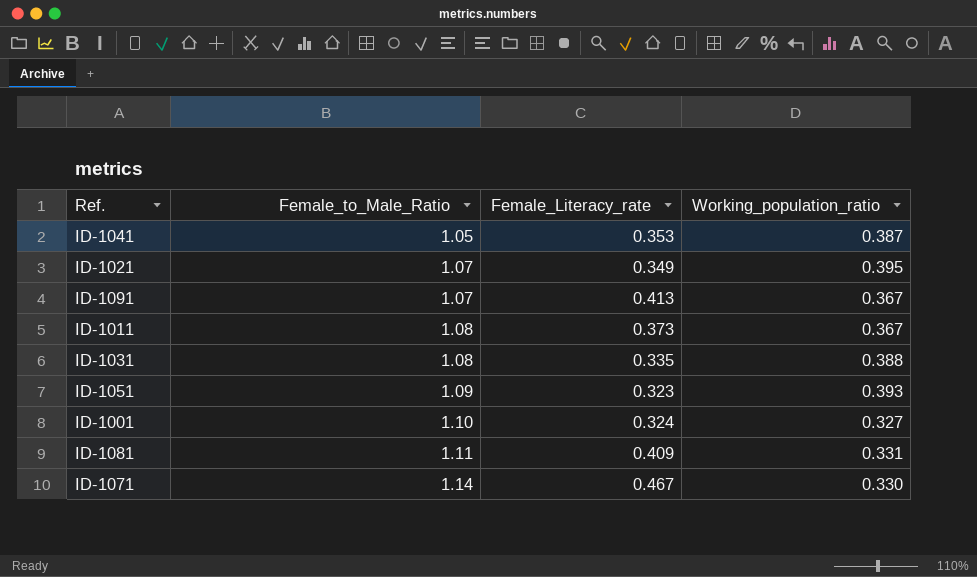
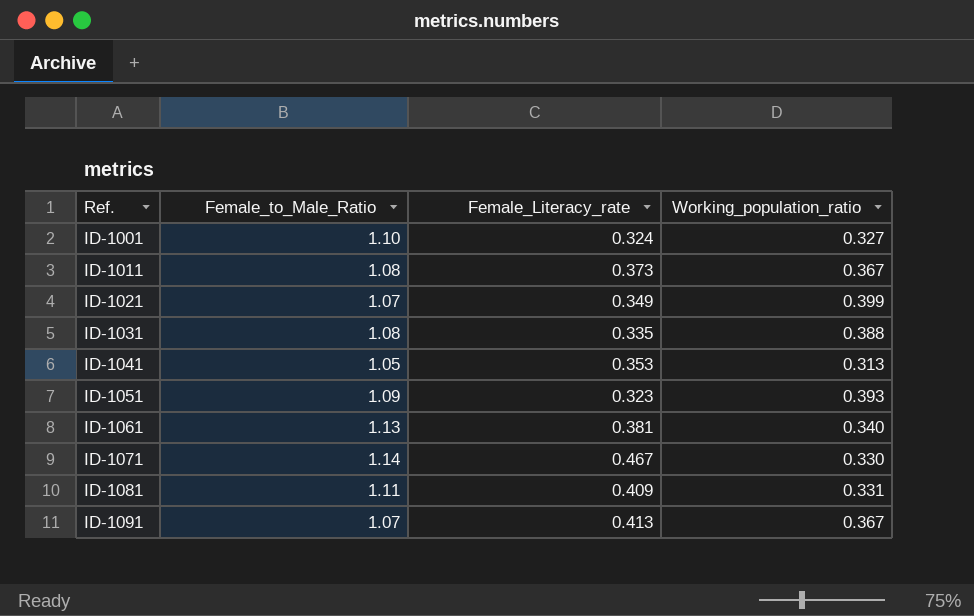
row order: Female_to_Male_Ratio ascending -> Ref. ascending
ID-1021 | Working_population_ratio: 0.395 -> 0.399
ID-1041 | Working_population_ratio: 0.387 -> 0.313
row ID-1061: none -> 1.13 | 0.381 | 0.340

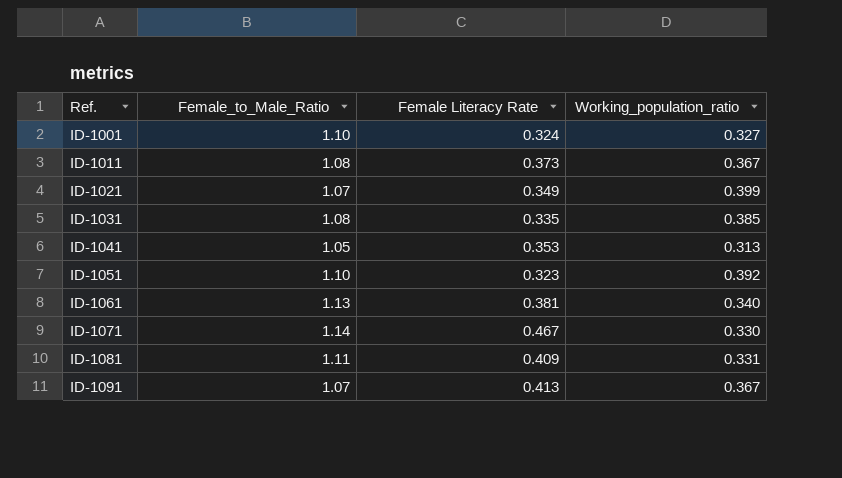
column name: Female_Literacy_rate -> Female Literacy Rate
ID-1031 | Working_population_ratio: 0.388 -> 0.385
ID-1051 | Female_to_Male_Ratio: 1.09 -> 1.10
ID-1051 | Working_population_ratio: 0.393 -> 0.392

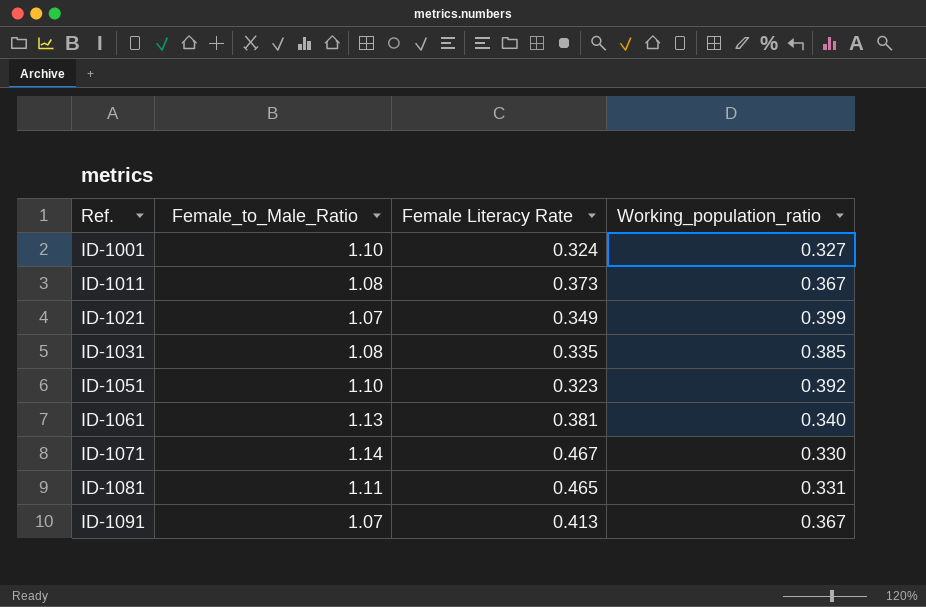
row ID-1041: 1.05 | 0.353 | 0.313 -> none
ID-1081 | Female Literacy Rate: 0.409 -> 0.465

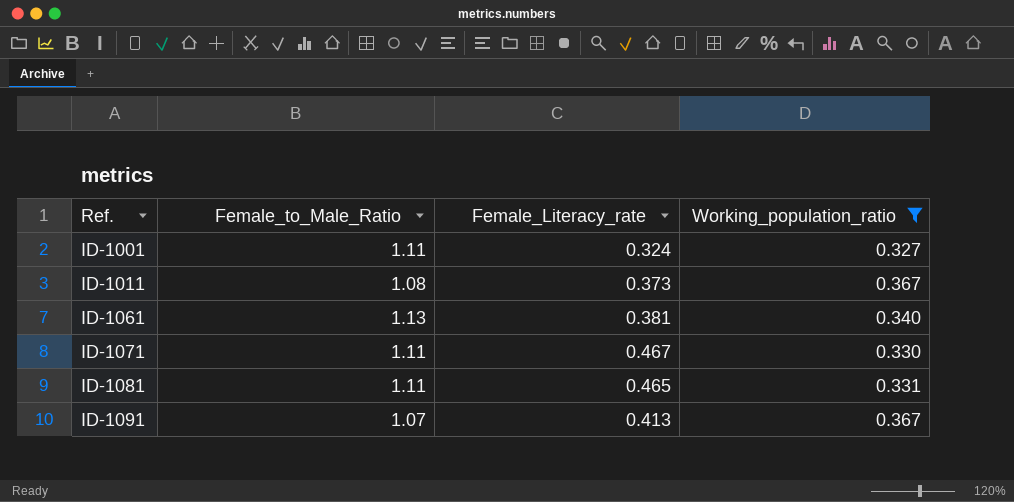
filter: none -> Working_population_ratio <= 0.367
column name: Female Literacy Rate -> Female_Literacy_rate
ID-1001 | Female_to_Male_Ratio: 1.10 -> 1.11
ID-1071 | Female_to_Male_Ratio: 1.14 -> 1.11

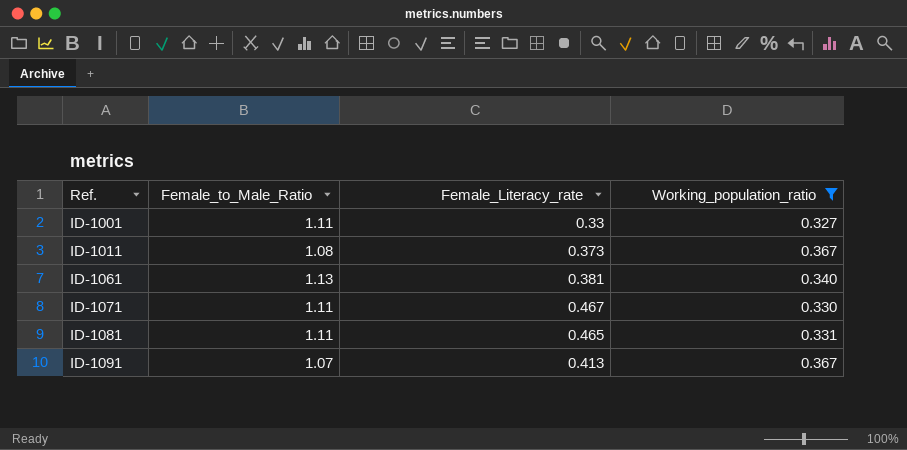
ID-1001 | Female_Literacy_rate: 0.324 -> 0.33

